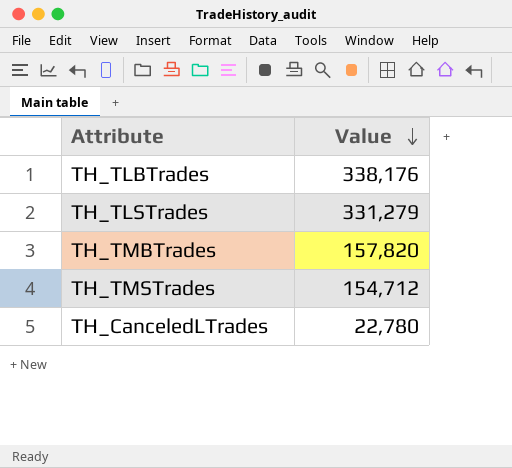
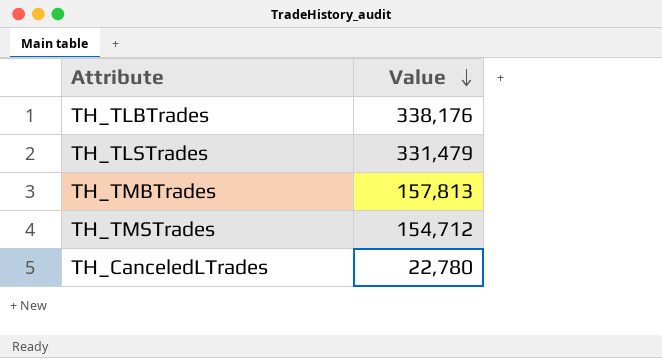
TH_TLSTrades | Value: 331,279 -> 331,479
TH_TMBTrades | Value: 157,820 -> 157,813

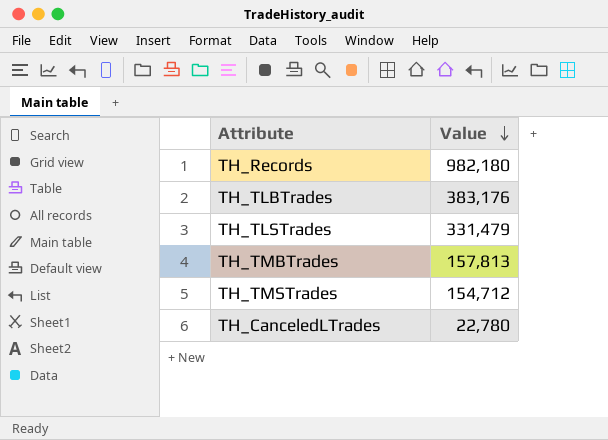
row TH_Records: none -> 982,180
TH_TLBTrades | Value: 338,176 -> 383,176

